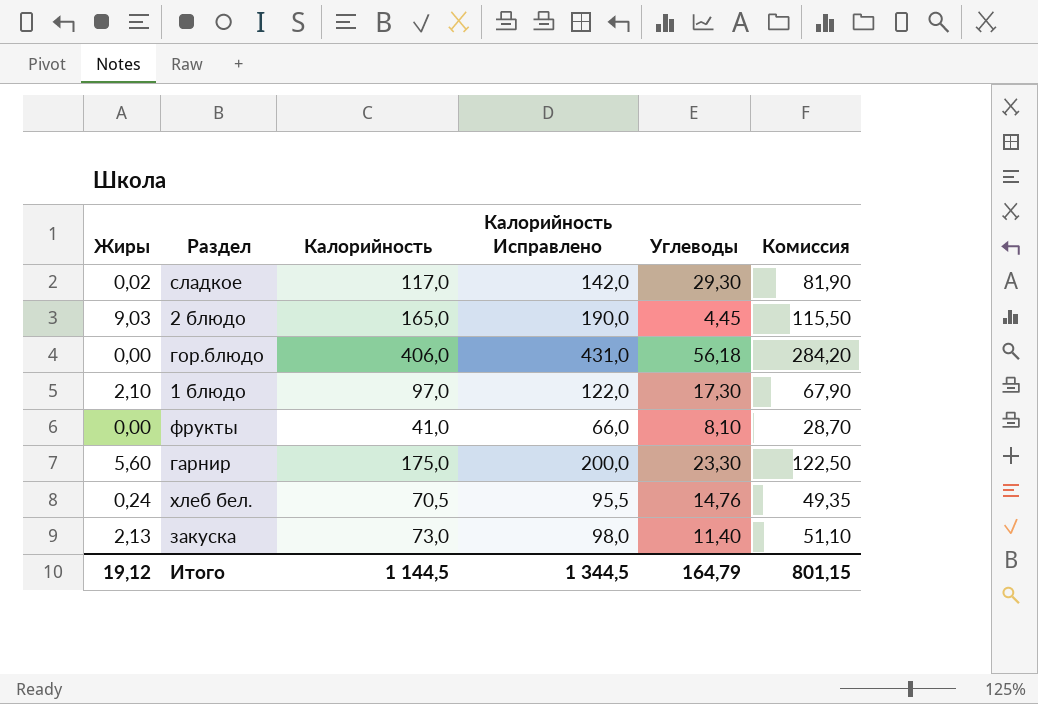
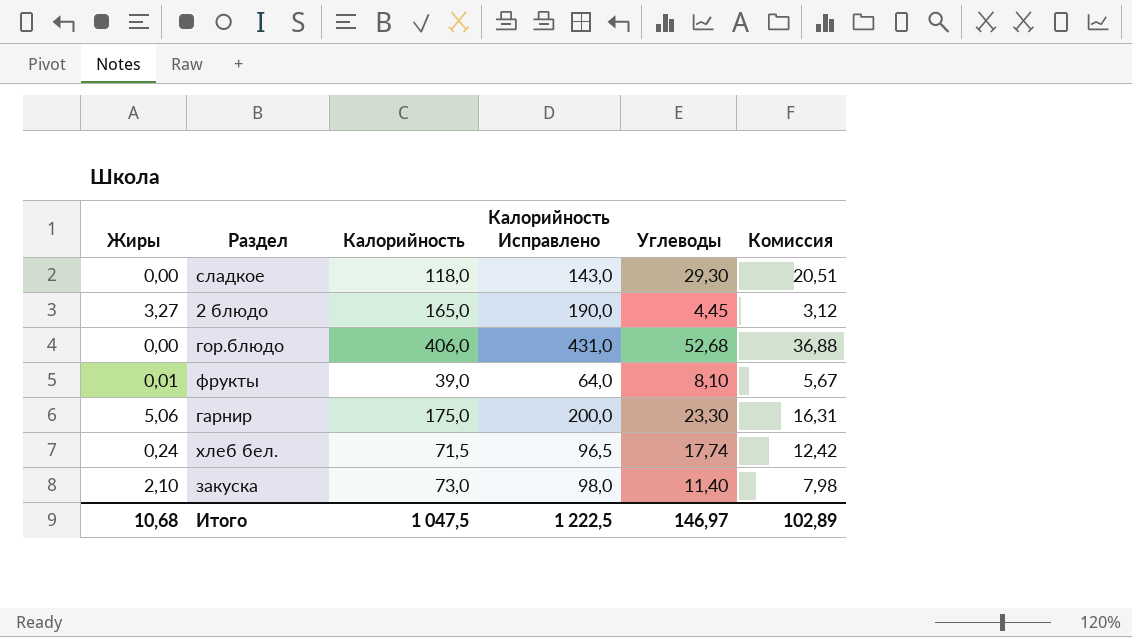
column Комиссия | formula: [Калорийность] * 0,7 -> [Углеводы] * 0,7
row 1 блюдо: 2,10 | 97,0 | 122,0 | 17,30 | 67,90 -> none
сладкое | Жиры: 0,02 -> 0,00
сладкое | Калорийность: 117,0 -> 118,0
сладкое | Калорийность Исправлено: 142,0 -> 143,0
2 блюдо | Жиры: 9,03 -> 3,27
гор.блюдо | Углеводы: 56,18 -> 52,68
фрукты | Жиры: 0,00 -> 0,01
фрукты | Калорийность: 41,0 -> 39,0
фрукты | Калорийность Исправлено: 66,0 -> 64,0
гарнир | Жиры: 5,60 -> 5,06
хлеб бел. | Калорийность: 70,5 -> 71,5
хлеб бел. | Калорийность Исправлено: 95,5 -> 96,5
хлеб бел. | Углеводы: 14,76 -> 17,74
закуска | Жиры: 2,13 -> 2,10
Итого | Жиры: 19,12 -> 10,68
Итого | Калорийность: 1 144,5 -> 1 047,5
Итого | Калорийность Исправлено: 1 344,5 -> 1 222,5
Итого | Углеводы: 164,79 -> 146,97
Итого | Комиссия: 801,15 -> 102,89

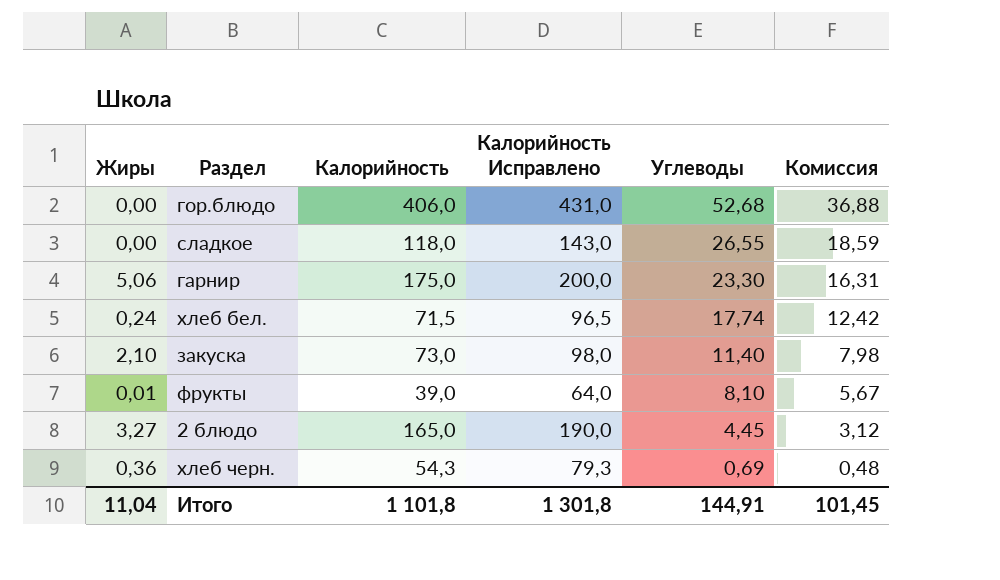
row order: none -> Углеводы descending
сладкое | Углеводы: 29,30 -> 26,55
сладкое | Комиссия: 20,51 -> 18,59
row хлеб черн.: none -> 0,36 | 54,3 | 79,3 | 0,69 | 0,48
Итого | Жиры: 10,68 -> 11,04
Итого | Калорийность: 1 047,5 -> 1 101,8
Итого | Калорийность Исправлено: 1 222,5 -> 1 301,8
Итого | Углеводы: 146,97 -> 144,91
Итого | Комиссия: 102,89 -> 101,45

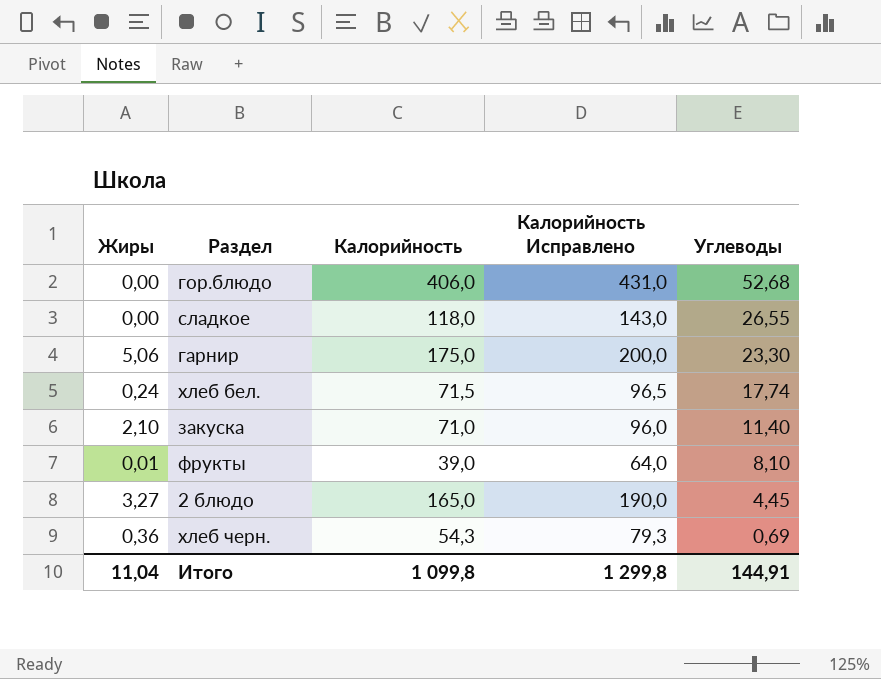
column Комиссия | formula: [Углеводы] * 0,7 -> none
закуска | Калорийность: 73,0 -> 71,0
закуска | Калорийность Исправлено: 98,0 -> 96,0
Итого | Калорийность: 1 101,8 -> 1 099,8
Итого | Калорийность Исправлено: 1 301,8 -> 1 299,8

